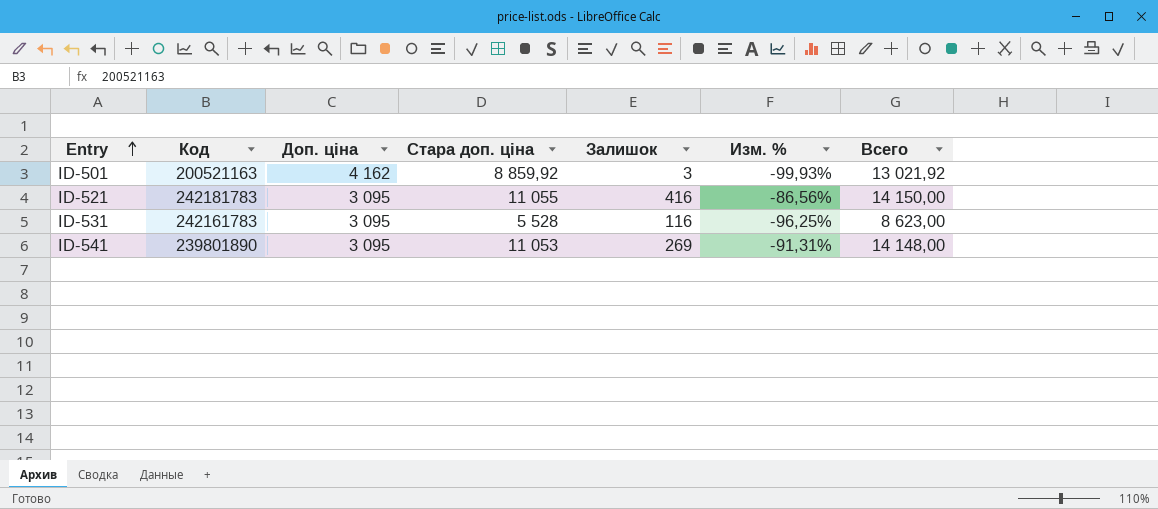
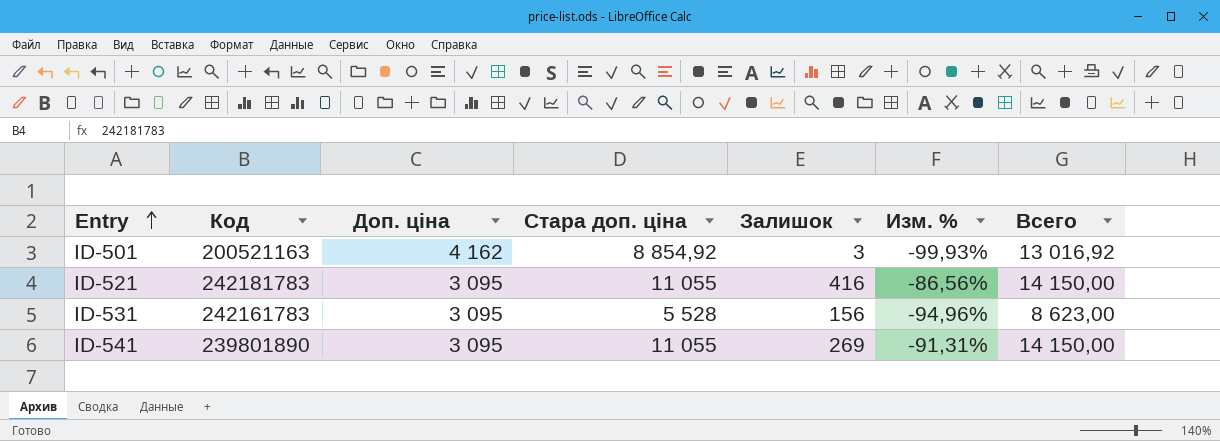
ID-501 | Стара доп. ціна: 8 859,92 -> 8 854,92
ID-501 | Всего: 13 021,92 -> 13 016,92
ID-531 | Залишок: 116 -> 156
ID-531 | Изм. %: -96,25% -> -94,96%
ID-541 | Стара доп. ціна: 11 053 -> 11 055
ID-541 | Всего: 14 148,00 -> 14 150,00

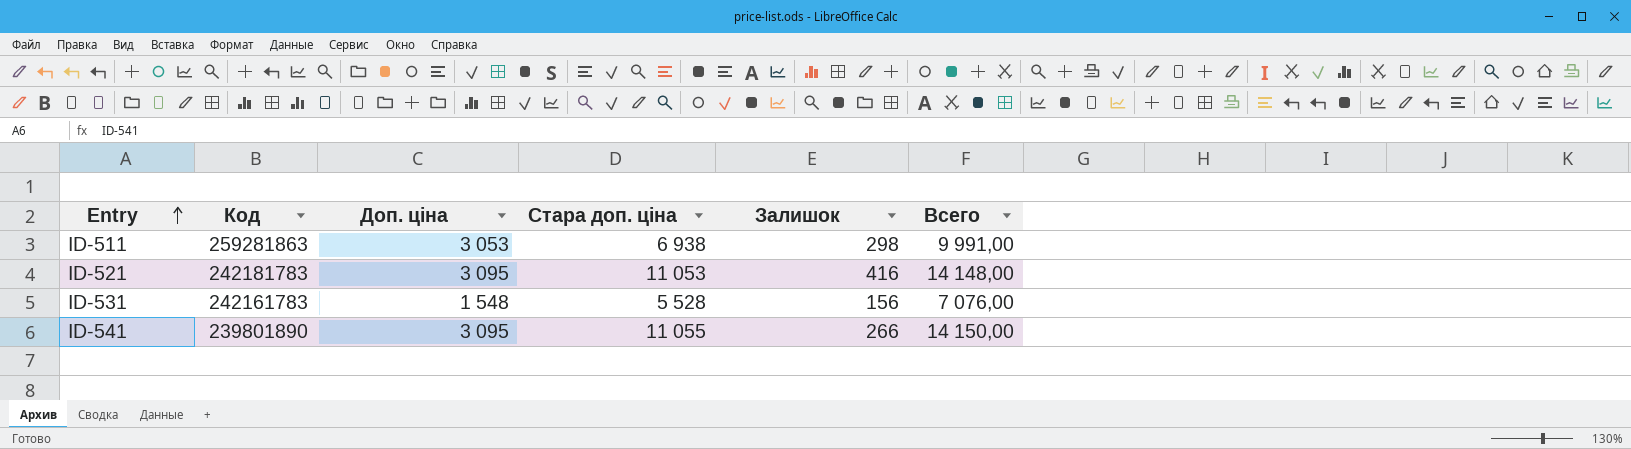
column Изм. % | formula: ([Залишок] - [Доп. ціна]) / [Доп. ціна] -> none
row ID-501: 200521163 | 4 162 | 8 854,92 | 3 | -99,93% | 13 016,92 -> none
row ID-511: none -> 259281863 | 3 053 | 6 938 | 298 | 9 991,00
ID-521 | Стара доп. ціна: 11 055 -> 11 053
ID-521 | Всего: 14 150,00 -> 14 148,00
ID-531 | Доп. ціна: 3 095 -> 1 548
ID-531 | Всего: 8 623,00 -> 7 076,00
ID-541 | Залишок: 269 -> 266

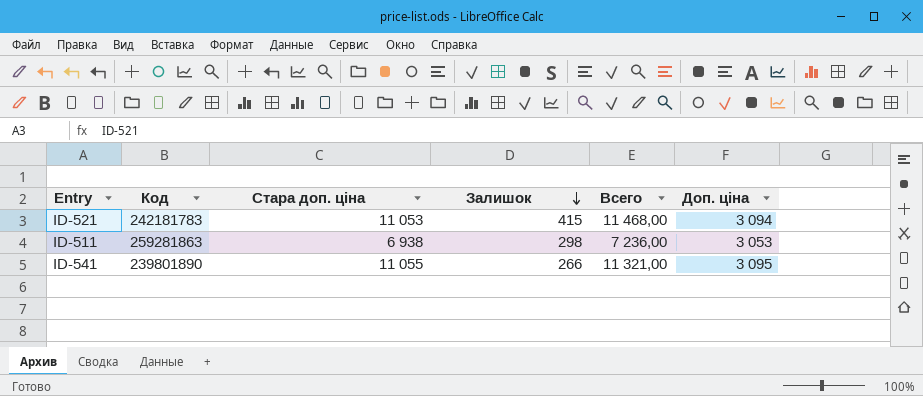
row order: Entry ascending -> Залишок descending
column Всего | formula: [Доп. ціна] + [Стара доп. ціна] -> [Стара доп. ціна] + [Залишок]
column Доп. ціна | position: 3 -> 6
row ID-531: 242161783 | 1 548 | 5 528 | 156 | 7 076,00 -> none
ID-521 | Залишок: 416 -> 415
ID-521 | Доп. ціна: 3 095 -> 3 094

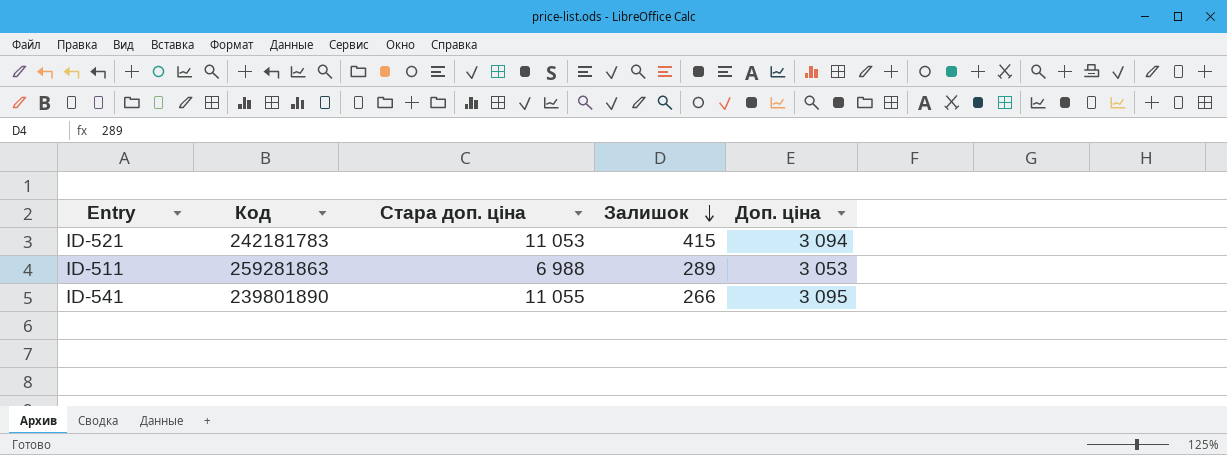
column Всего | formula: [Стара доп. ціна] + [Залишок] -> none
ID-511 | Стара доп. ціна: 6 938 -> 6 988
ID-511 | Залишок: 298 -> 289

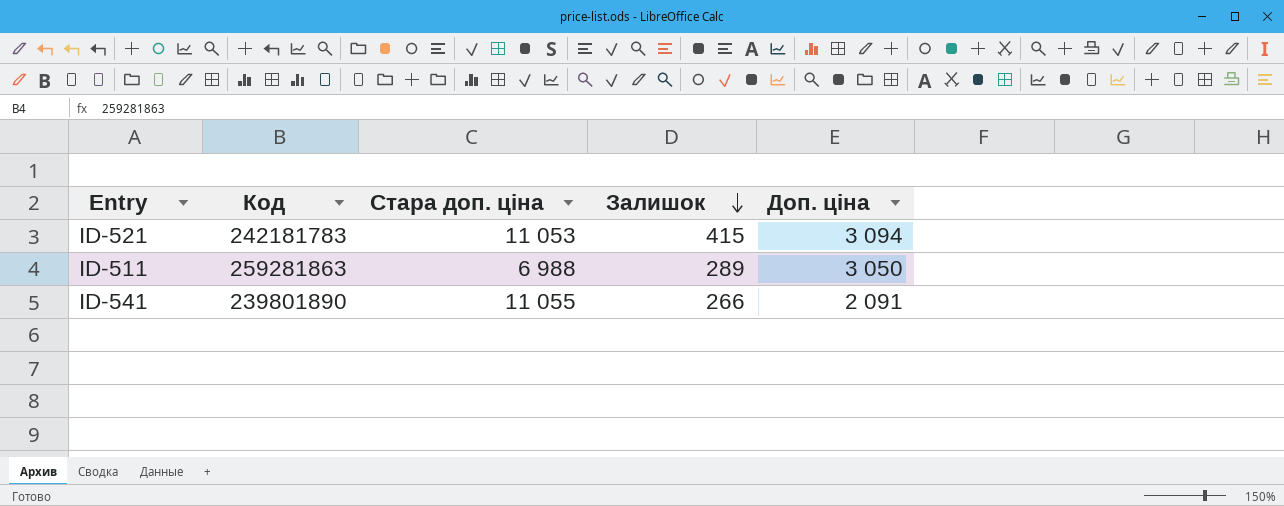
ID-511 | Доп. ціна: 3 053 -> 3 050
ID-541 | Доп. ціна: 3 095 -> 2 091

